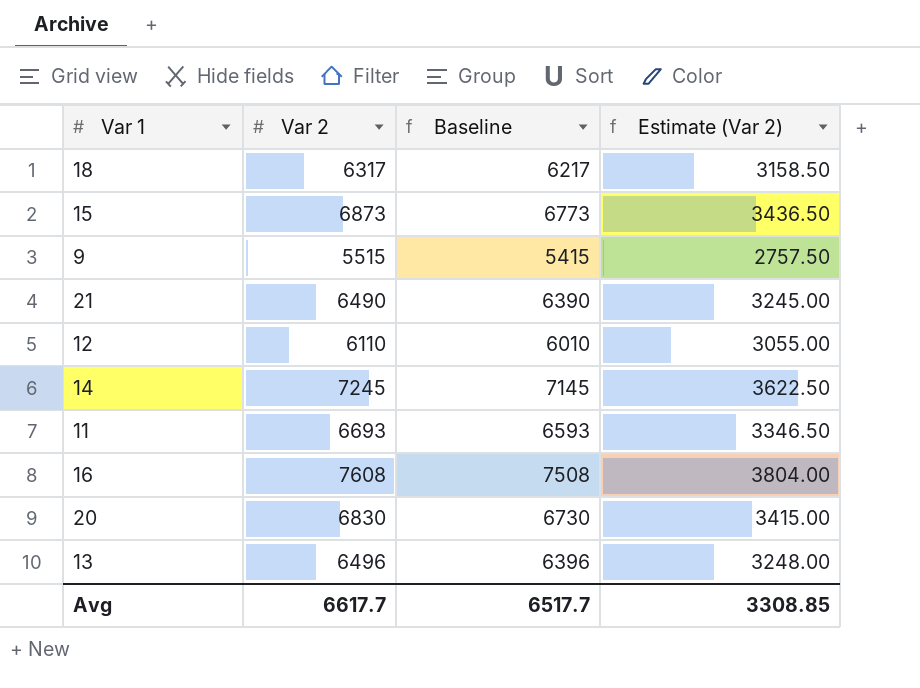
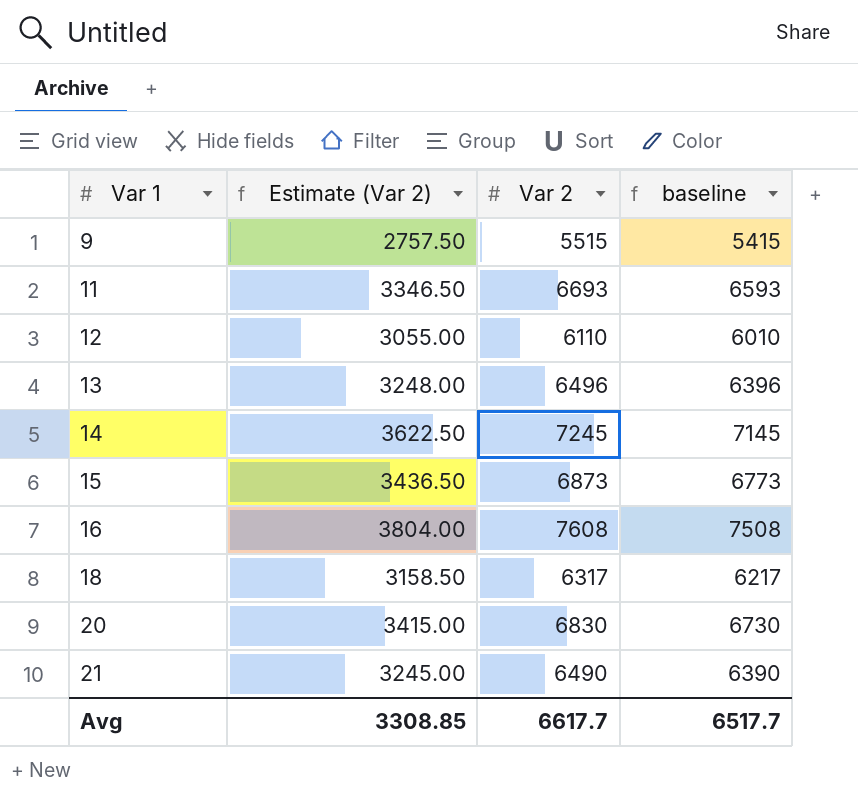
row order: none -> Var 1 ascending
column Estimate (Var 2) | position: 4 -> 2
column name: Baseline -> baseline

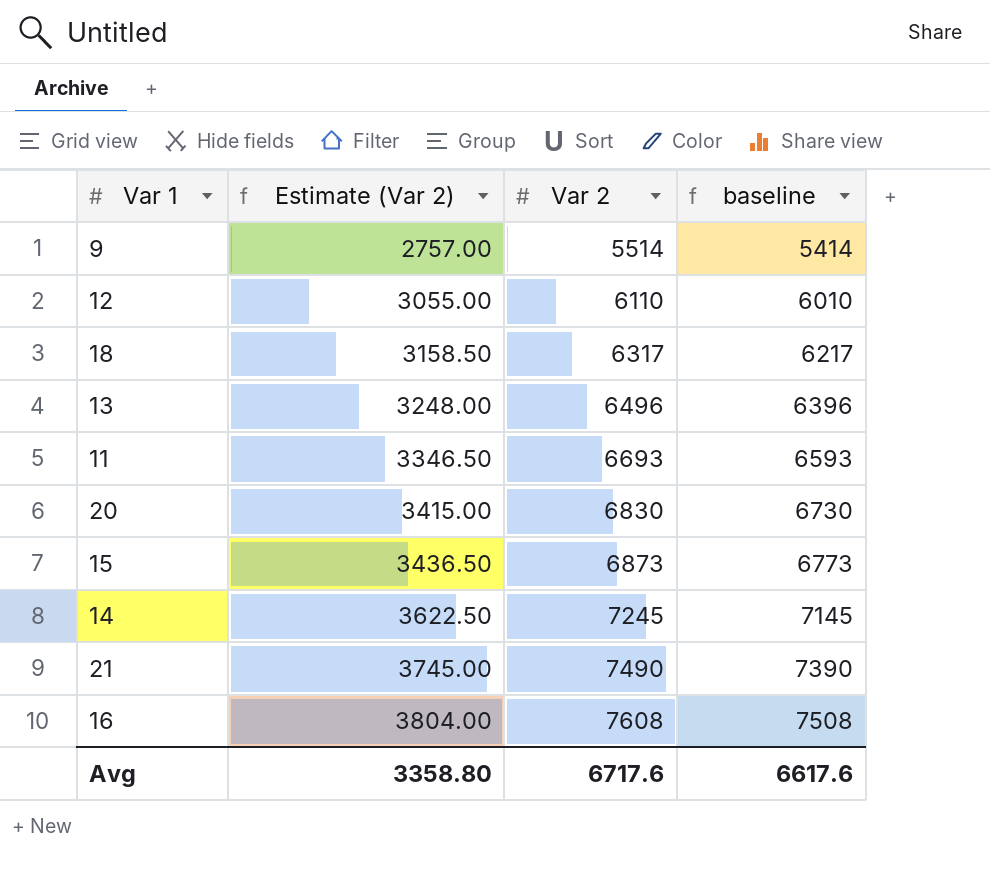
row order: Var 1 ascending -> Estimate (Var 2) ascending
9 | Estimate (Var 2): 2757.50 -> 2757.00
9 | Var 2: 5515 -> 5514
9 | baseline: 5415 -> 5414
21 | Estimate (Var 2): 3245.00 -> 3745.00
21 | Var 2: 6490 -> 7490
21 | baseline: 6390 -> 7390
Avg | Estimate (Var 2): 3308.85 -> 3358.80
Avg | Var 2: 6617.7 -> 6717.6
Avg | baseline: 6517.7 -> 6617.6

